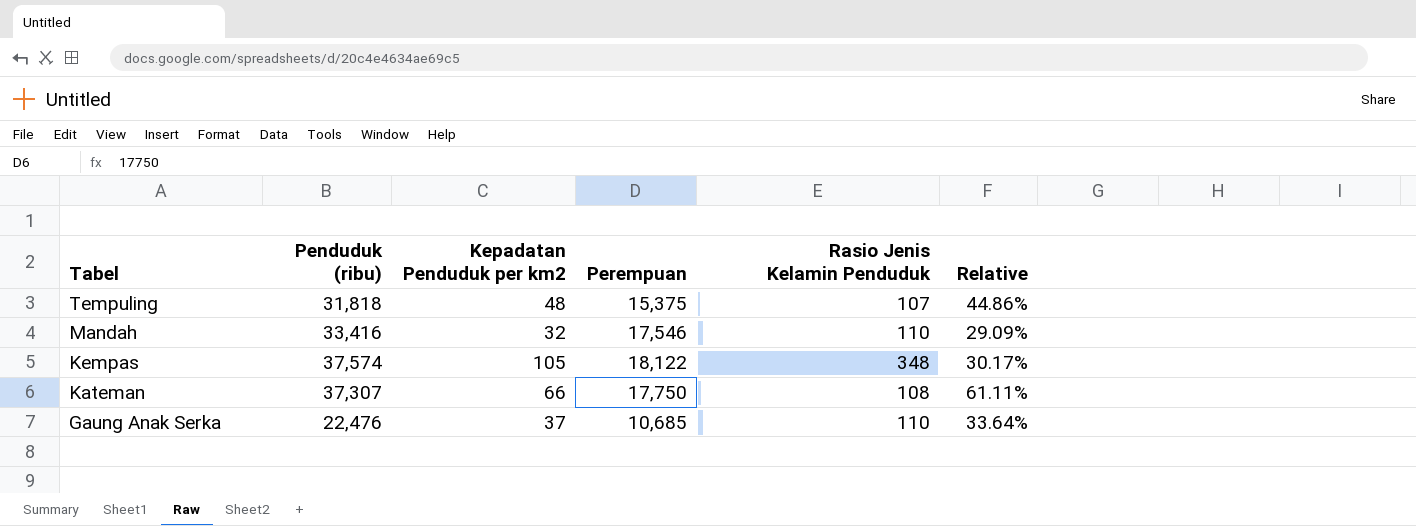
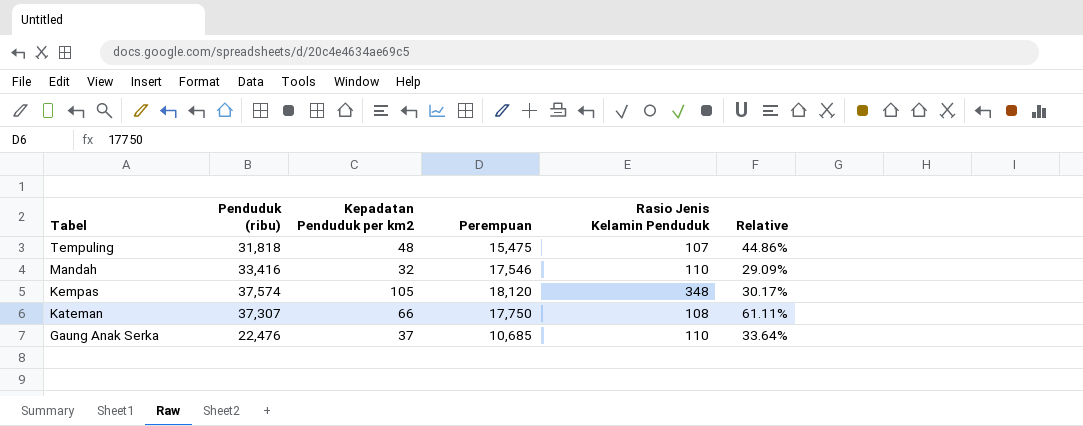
Tempuling | Perempuan: 15,375 -> 15,475
Kempas | Perempuan: 18,122 -> 18,120

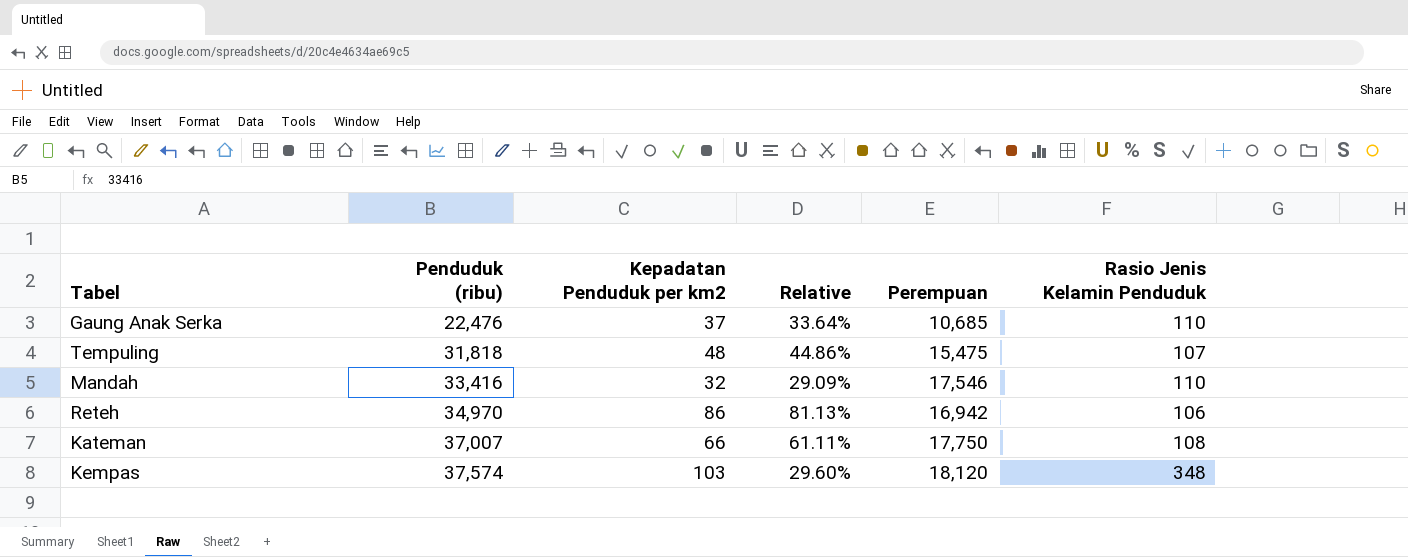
row order: Tabel descending -> Penduduk (ribu) ascending
column Relative | position: 6 -> 4
row Reteh: none -> 34,970 | 86 | 81.13% | 16,942 | 106
Kateman | Penduduk (ribu): 37,307 -> 37,007
Kempas | Kepadatan Penduduk per km2: 105 -> 103
Kempas | Relative: 30.17% -> 29.60%

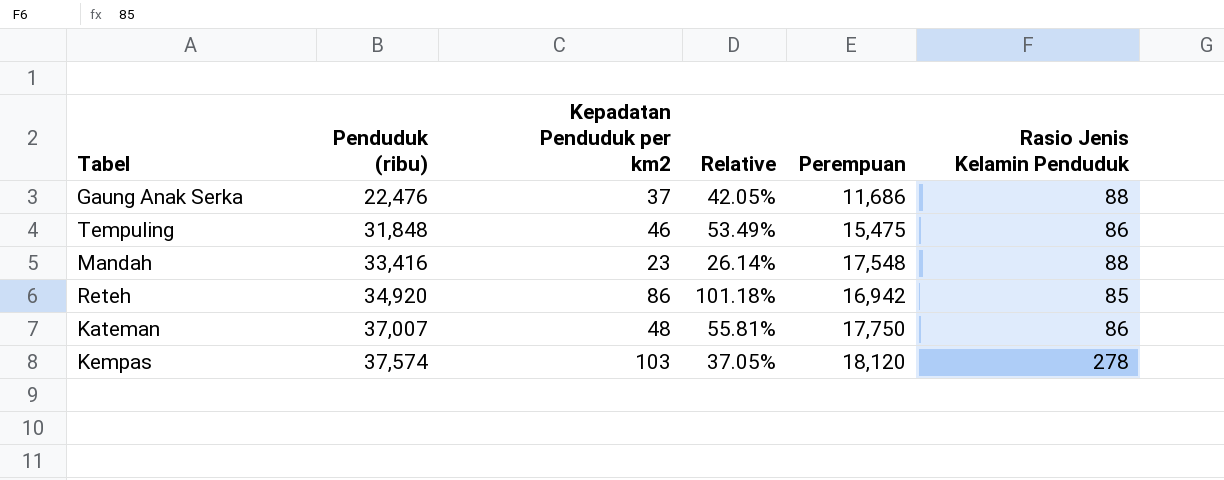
Gaung Anak Serka | Relative: 33.64% -> 42.05%
Gaung Anak Serka | Perempuan: 10,685 -> 11,686
Gaung Anak Serka | Rasio Jenis Kelamin Penduduk: 110 -> 88
Tempuling | Penduduk (ribu): 31,818 -> 31,848
Tempuling | Kepadatan Penduduk per km2: 48 -> 46
Tempuling | Relative: 44.86% -> 53.49%
Tempuling | Rasio Jenis Kelamin Penduduk: 107 -> 86
Mandah | Kepadatan Penduduk per km2: 32 -> 23
Mandah | Relative: 29.09% -> 26.14%
Mandah | Perempuan: 17,546 -> 17,548
Mandah | Rasio Jenis Kelamin Penduduk: 110 -> 88
Reteh | Penduduk (ribu): 34,970 -> 34,920
Reteh | Relative: 81.13% -> 101.18%
Reteh | Rasio Jenis Kelamin Penduduk: 106 -> 85
Kateman | Kepadatan Penduduk per km2: 66 -> 48
Kateman | Relative: 61.11% -> 55.81%
Kateman | Rasio Jenis Kelamin Penduduk: 108 -> 86
Kempas | Relative: 29.60% -> 37.05%
Kempas | Rasio Jenis Kelamin Penduduk: 348 -> 278

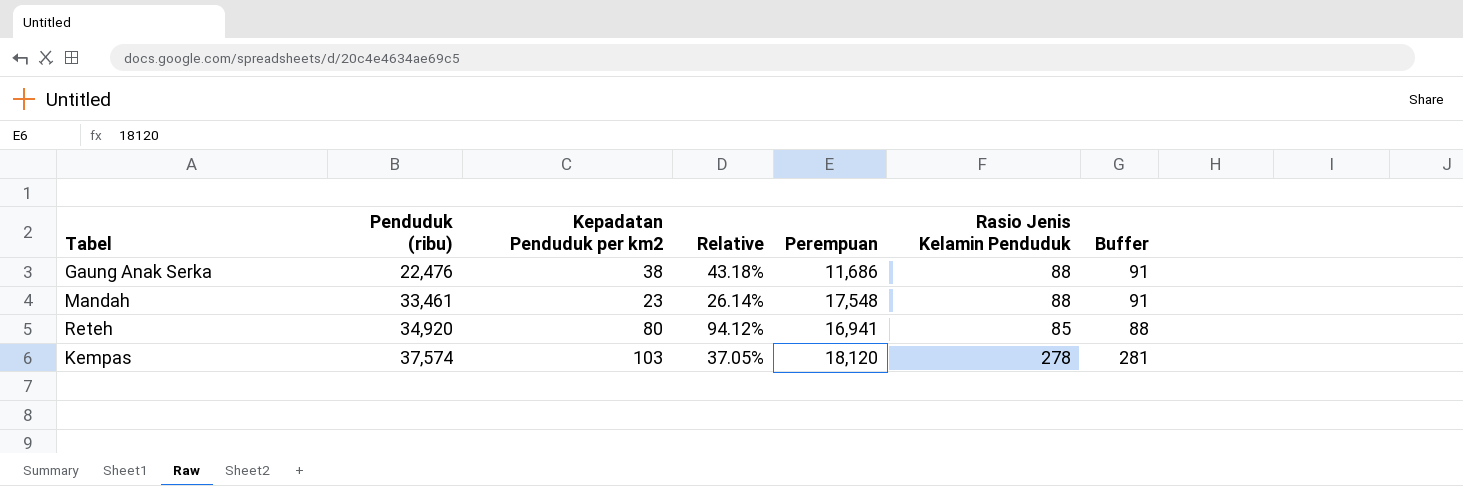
column Buffer | formula: none -> [Rasio Jenis Kelamin Penduduk] + 3
row Tempuling: 31,848 | 46 | 53.49% | 15,475 | 86 -> none
row Kateman: 37,007 | 48 | 55.81% | 17,750 | 86 -> none
Gaung Anak Serka | Kepadatan Penduduk per km2: 37 -> 38
Gaung Anak Serka | Relative: 42.05% -> 43.18%
Mandah | Penduduk (ribu): 33,416 -> 33,461
Reteh | Kepadatan Penduduk per km2: 86 -> 80
Reteh | Relative: 101.18% -> 94.12%
Reteh | Perempuan: 16,942 -> 16,941

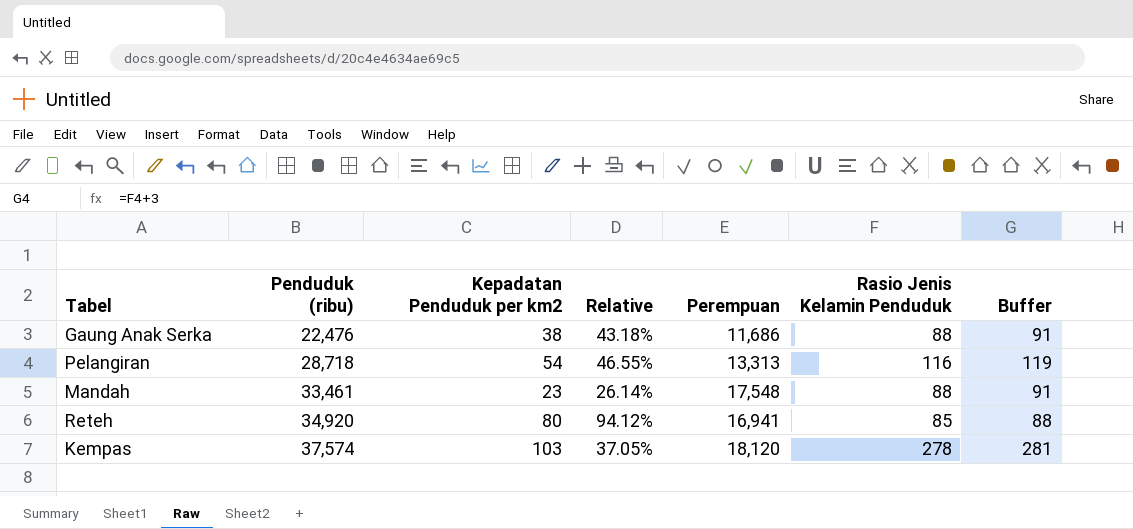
row Pelangiran: none -> 28,718 | 54 | 46.55% | 13,313 | 116 | 119

